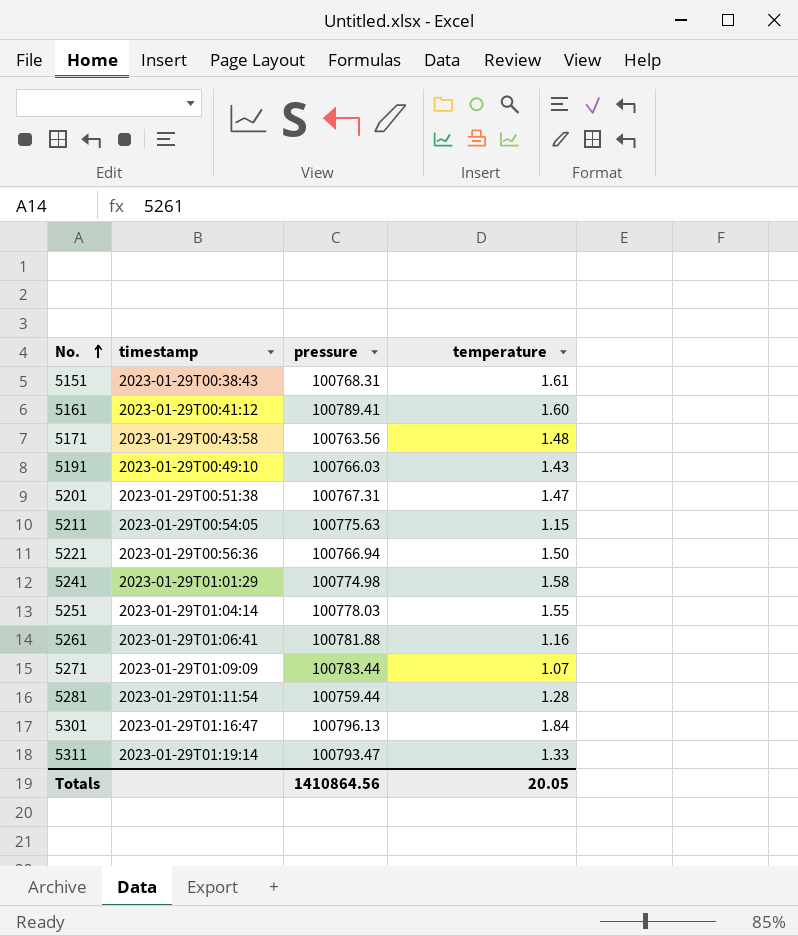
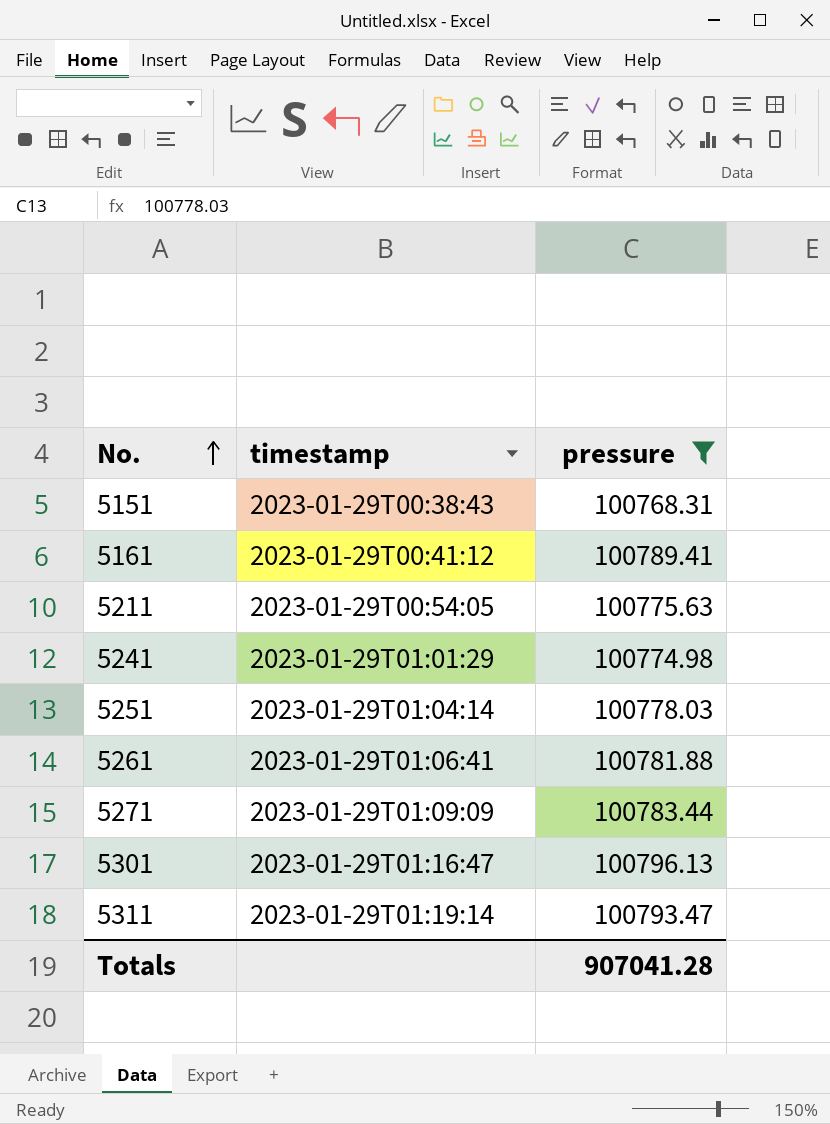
filter: none -> pressure >= 100768.31
column temperature | position: 4 -> none
Totals | pressure: 1410864.56 -> 907041.28

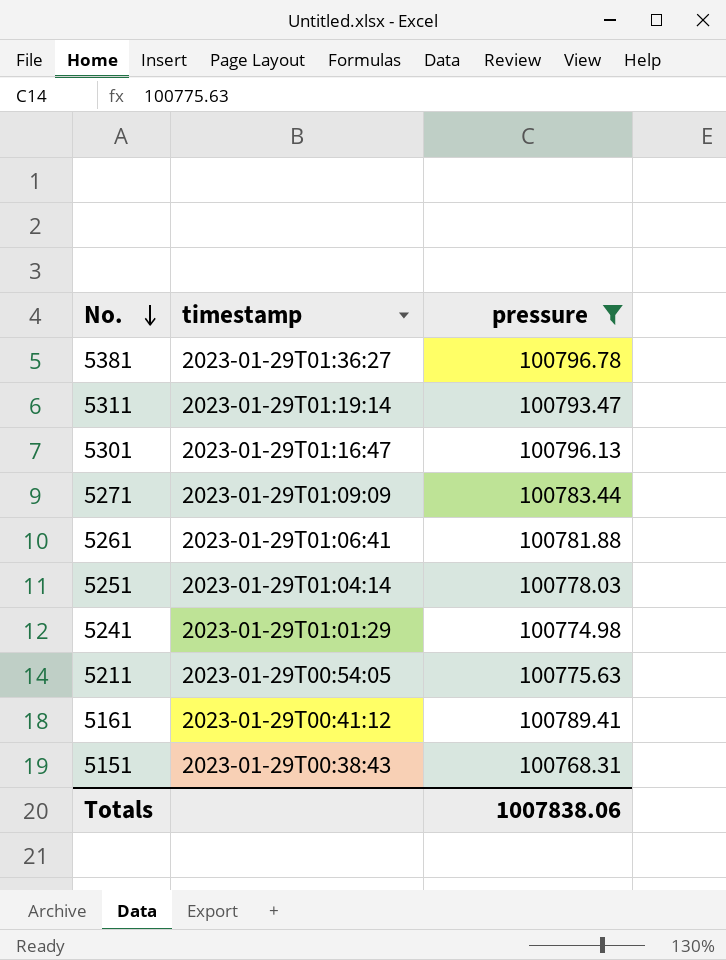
row order: No. ascending -> No. descending
row 5381: none -> 2023-01-29T01:36:27 | 100796.78
Totals | pressure: 907041.28 -> 1007838.06

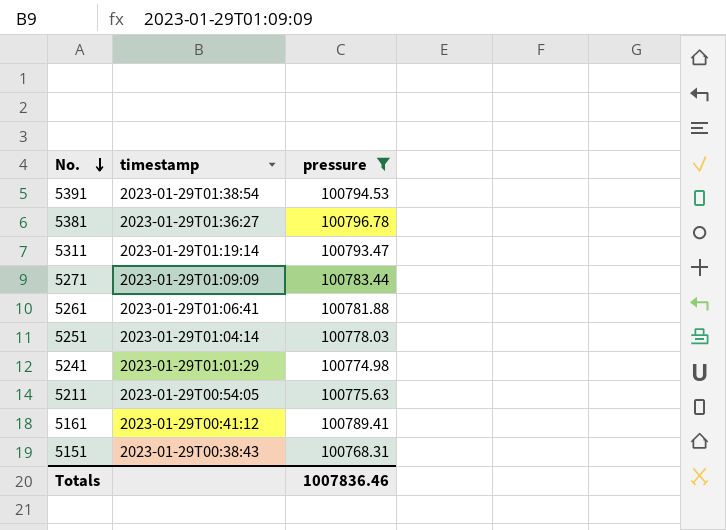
row 5301: 2023-01-29T01:16:47 | 100796.13 -> none
row 5391: none -> 2023-01-29T01:38:54 | 100794.53
Totals | pressure: 1007838.06 -> 1007836.46

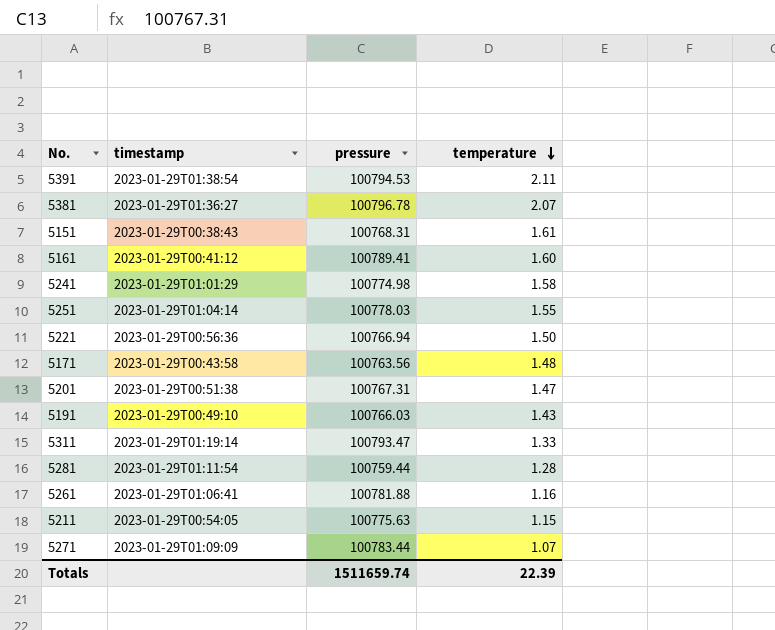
filter: pressure >= 100768.31 -> none
row order: No. descending -> temperature descending
column temperature | position: none -> 4
Totals | pressure: 1007836.46 -> 1511659.74

